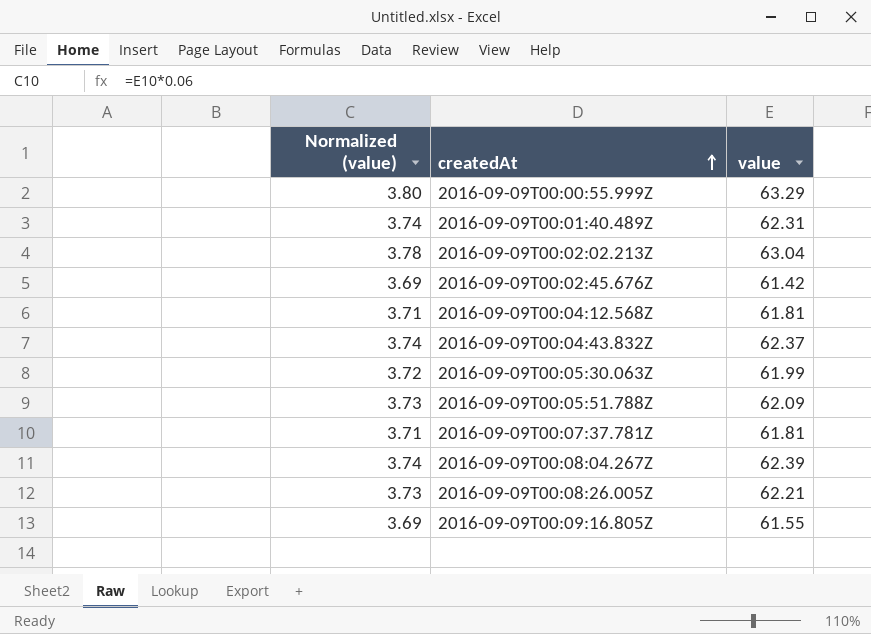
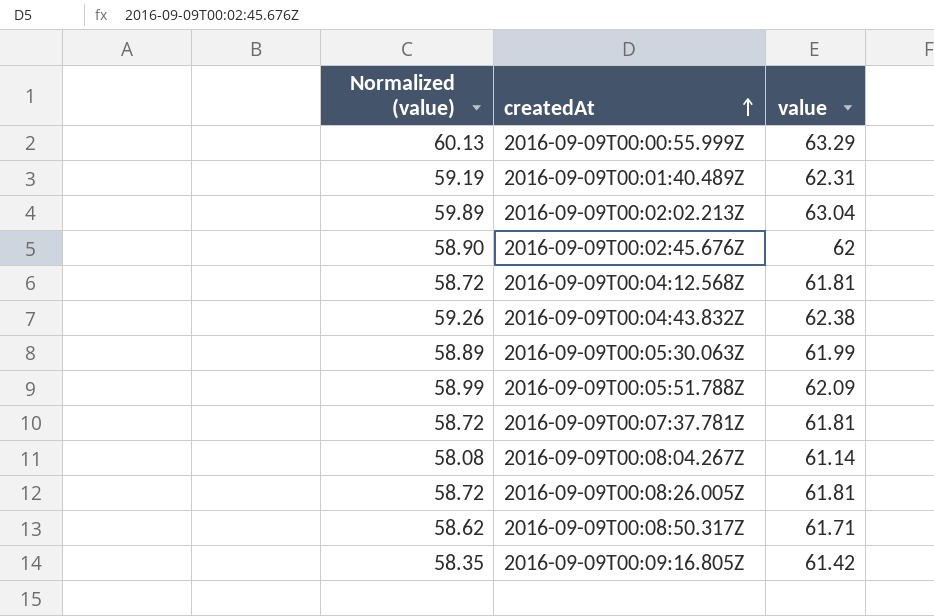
column Normalized (value) | formula: [value] * 0.06 -> [value] * 0.95
2016-09-09T00:02:45.676Z | value: 61.42 -> 62
2016-09-09T00:04:43.832Z | value: 62.37 -> 62.38
2016-09-09T00:08:04.267Z | value: 62.39 -> 61.14
2016-09-09T00:08:26.005Z | value: 62.21 -> 61.81
row 2016-09-09T00:08:50.317Z: none -> 58.62 | 61.71
2016-09-09T00:09:16.805Z | value: 61.55 -> 61.42

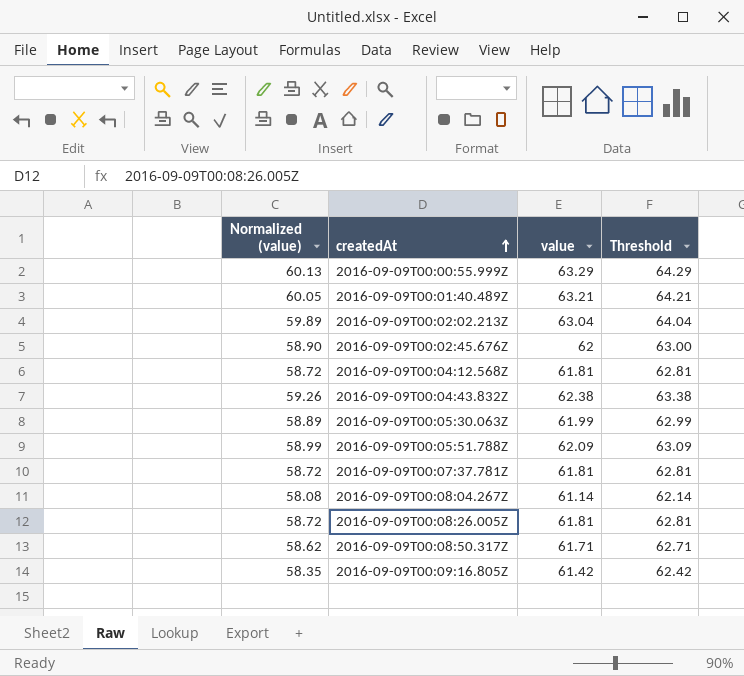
column Threshold | formula: none -> [value] + 1
2016-09-09T00:01:40.489Z | Normalized (value): 59.19 -> 60.05
2016-09-09T00:01:40.489Z | value: 62.31 -> 63.21

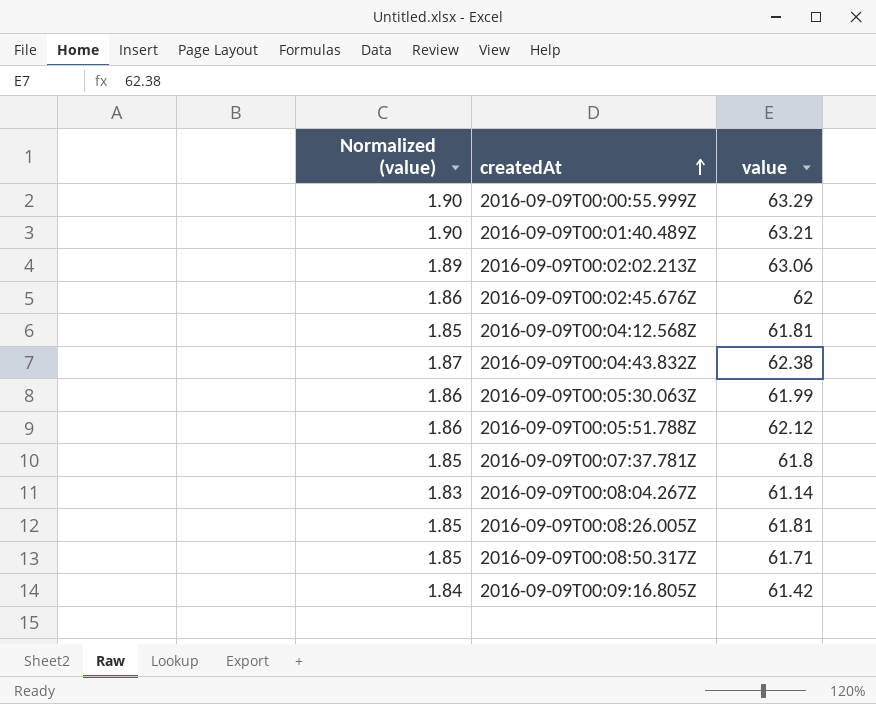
column Threshold | formula: [value] + 1 -> none
column Normalized (value) | formula: [value] * 0.95 -> [value] * 0.03
2016-09-09T00:02:02.213Z | value: 63.04 -> 63.06
2016-09-09T00:05:51.788Z | value: 62.09 -> 62.12
2016-09-09T00:07:37.781Z | value: 61.81 -> 61.8

